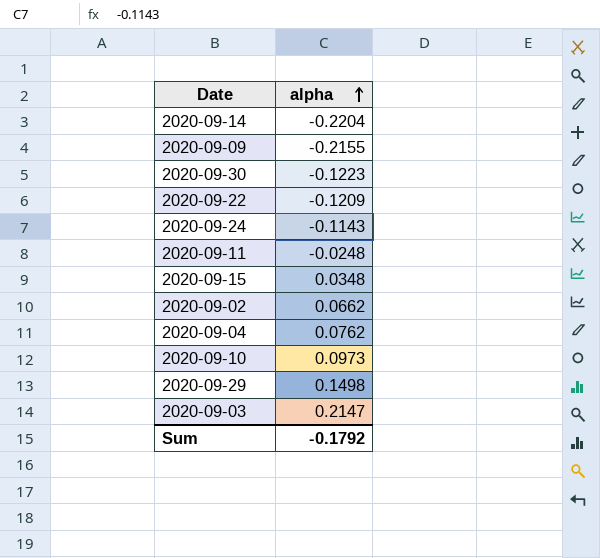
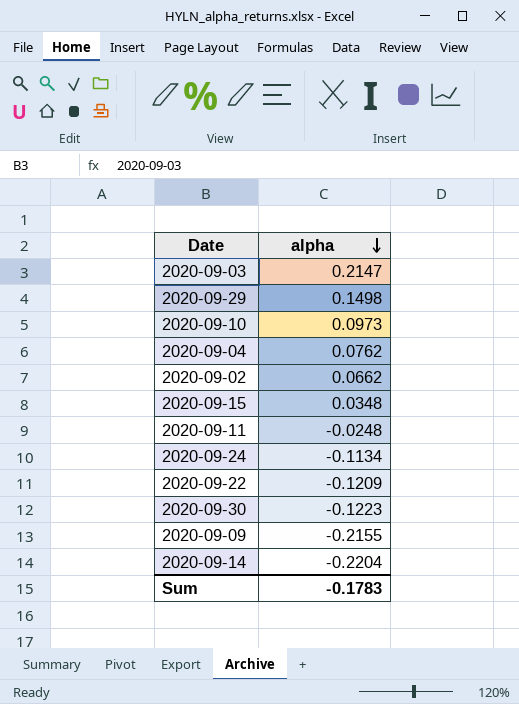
row order: alpha ascending -> alpha descending
2020-09-24 | alpha: -0.1143 -> -0.1134
Sum | alpha: -0.1792 -> -0.1783

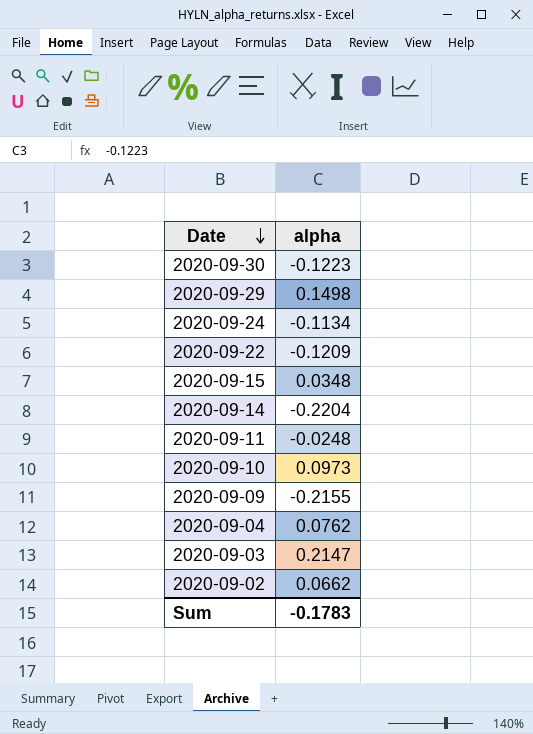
row order: alpha descending -> Date descending

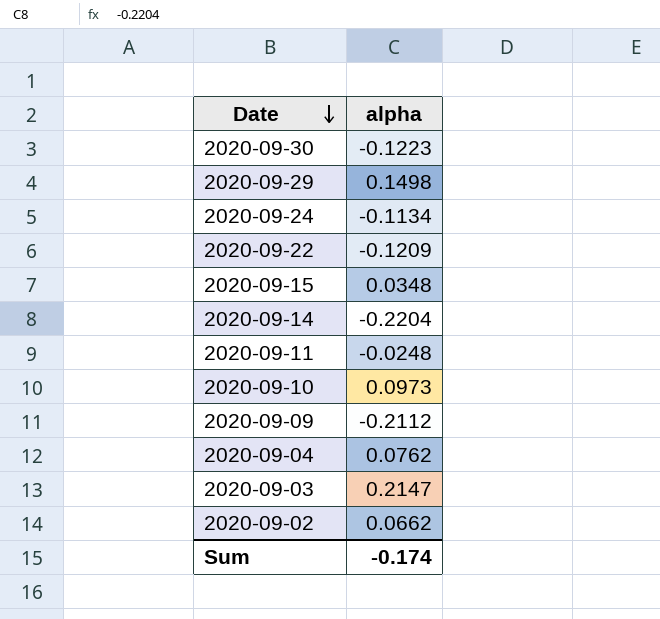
2020-09-09 | alpha: -0.2155 -> -0.2112
Sum | alpha: -0.1783 -> -0.174

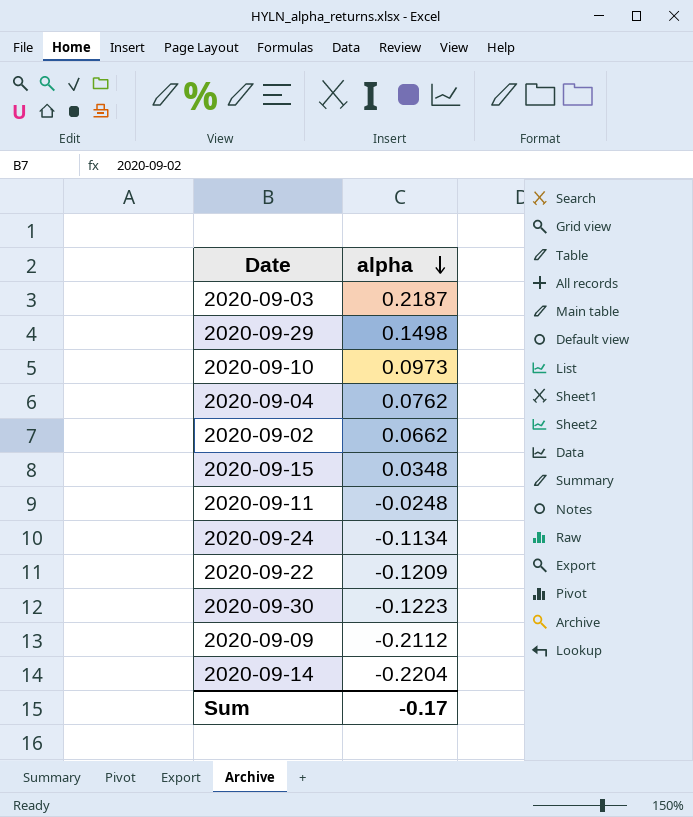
row order: Date descending -> alpha descending
2020-09-03 | alpha: 0.2147 -> 0.2187
Sum | alpha: -0.174 -> -0.17

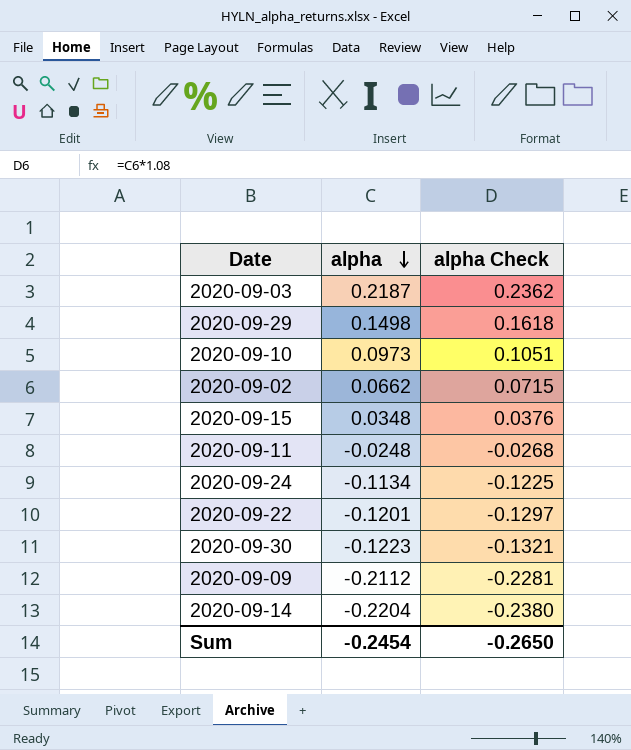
column alpha Check | formula: none -> [alpha] * 1.08
row 2020-09-04: 0.0762 -> none
2020-09-22 | alpha: -0.1209 -> -0.1201
Sum | alpha: -0.17 -> -0.2454

